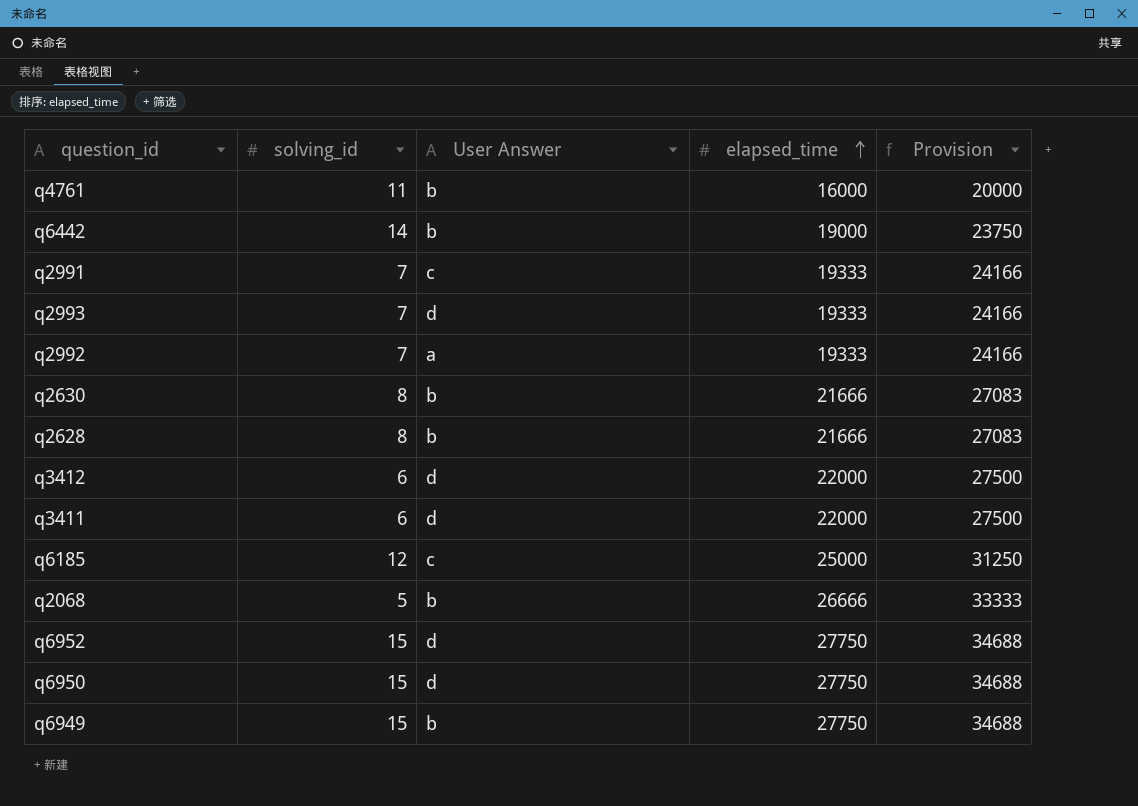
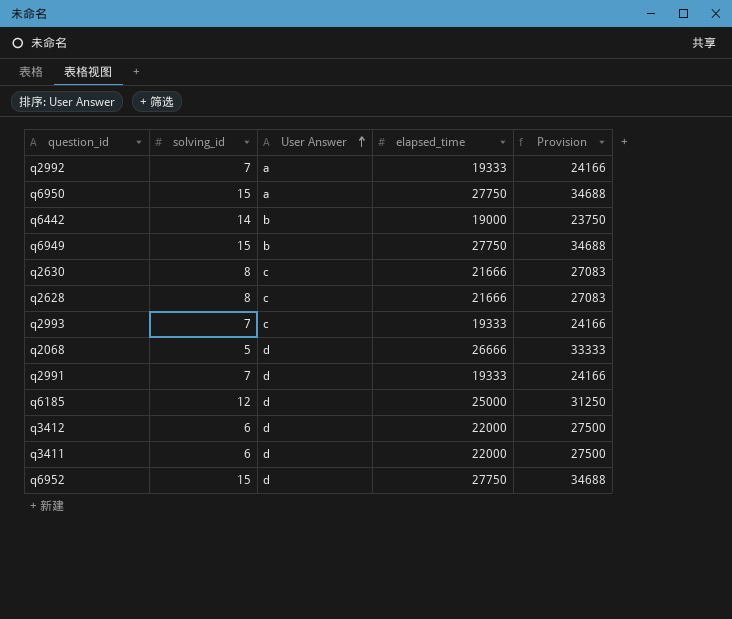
row order: elapsed_time ascending -> User Answer ascending
row q4761: 11 | b | 16000 | 20000 -> none
q6950 | User Answer: d -> a
q2630 | User Answer: b -> c
q2628 | User Answer: b -> c
q2993 | User Answer: d -> c
q2068 | User Answer: b -> d
q2991 | User Answer: c -> d
q6185 | User Answer: c -> d

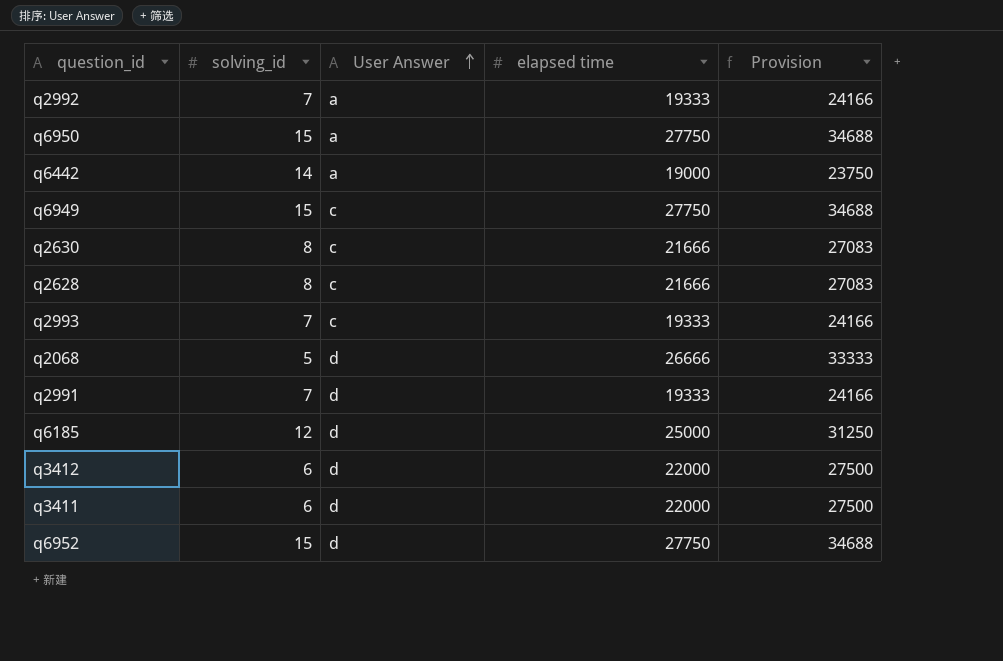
column name: elapsed_time -> elapsed time
q6442 | User Answer: b -> a
q6949 | User Answer: b -> c

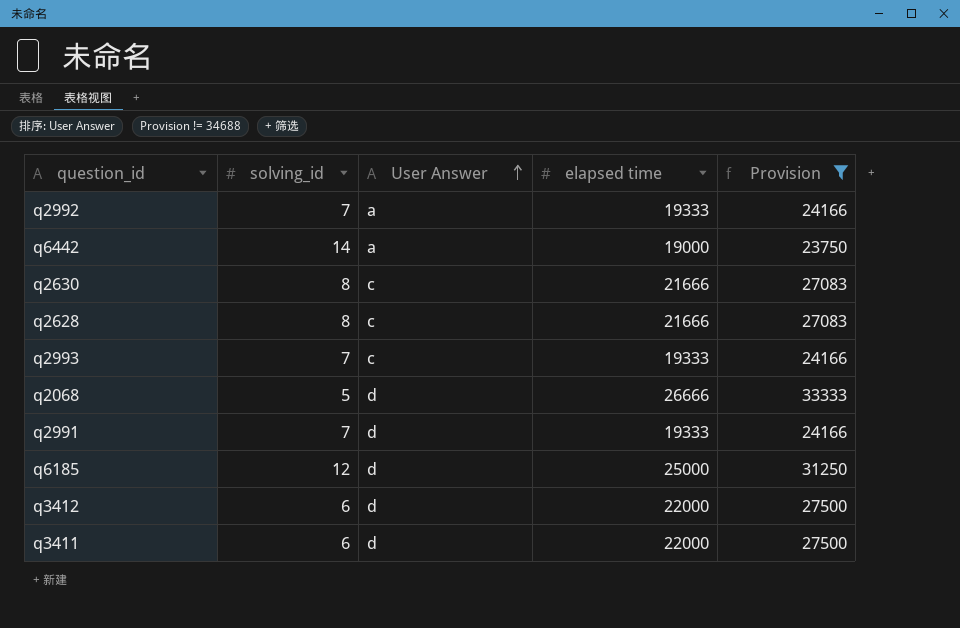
filter: none -> Provision != 34688

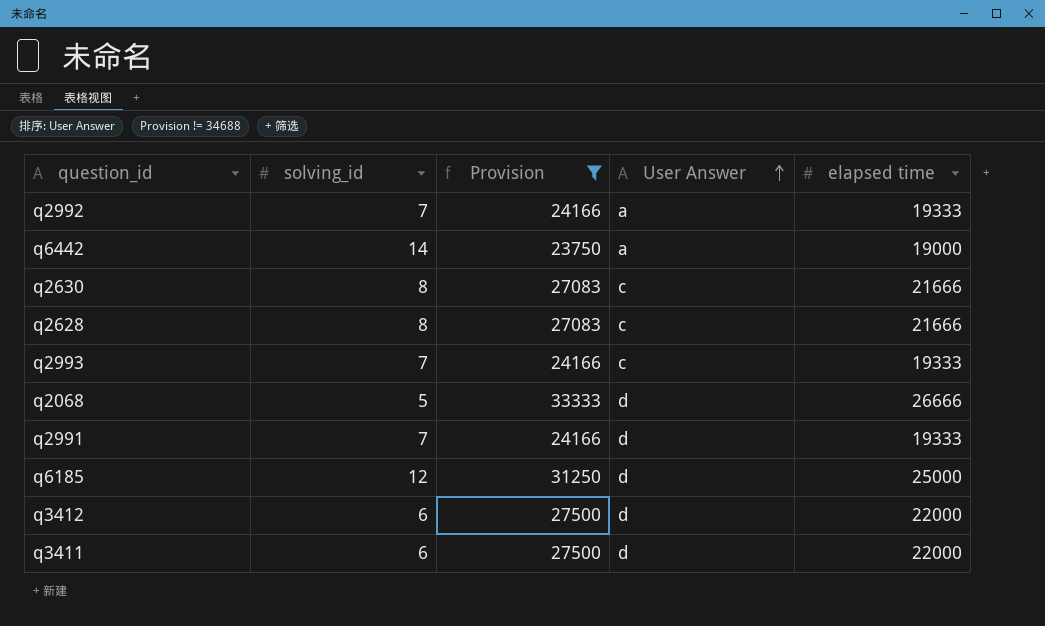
column Provision | position: 5 -> 3

